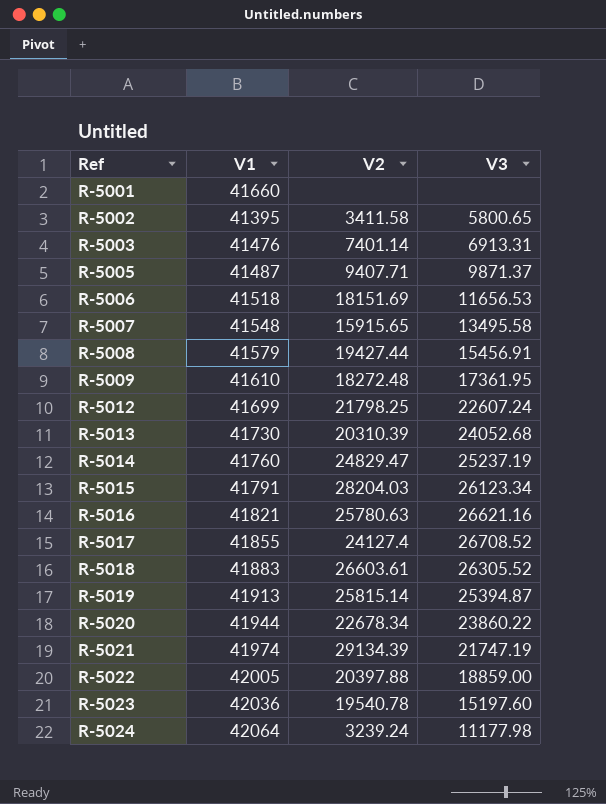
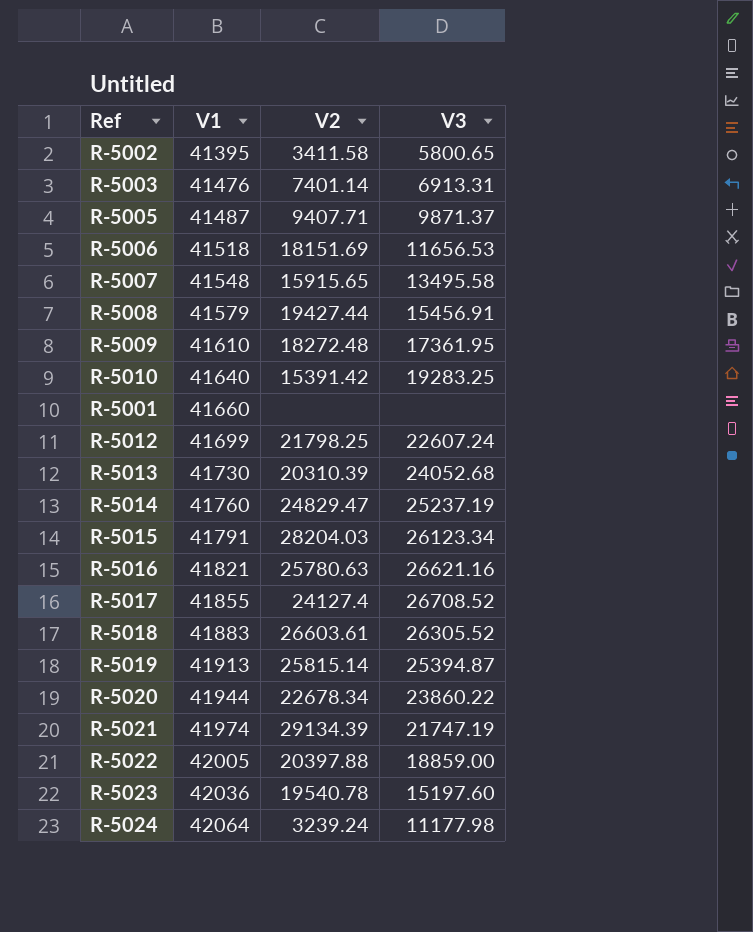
row order: Ref ascending -> V1 ascending
row R-5010: none -> 41640 | 15391.42 | 19283.25

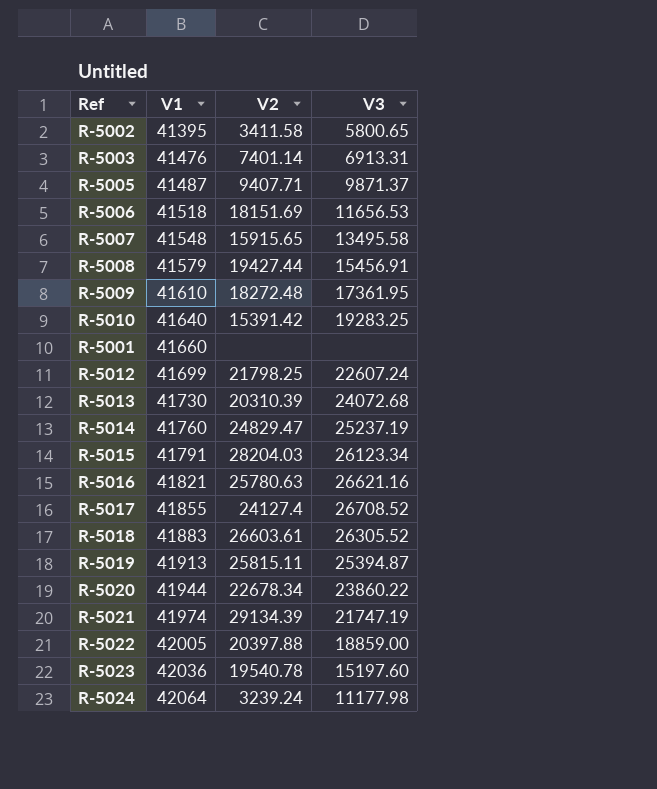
R-5013 | V3: 24052.68 -> 24072.68
R-5019 | V2: 25815.14 -> 25815.11

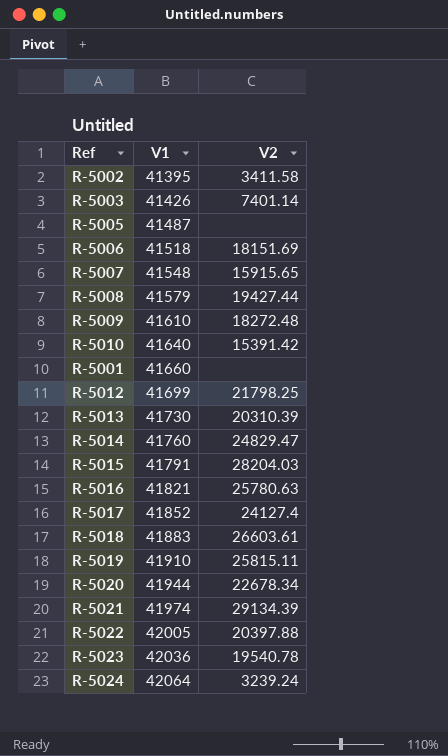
column V3 | position: 4 -> none
R-5003 | V1: 41476 -> 41426
R-5005 | V2: 9407.71 -> none
R-5017 | V1: 41855 -> 41852
R-5019 | V1: 41913 -> 41910

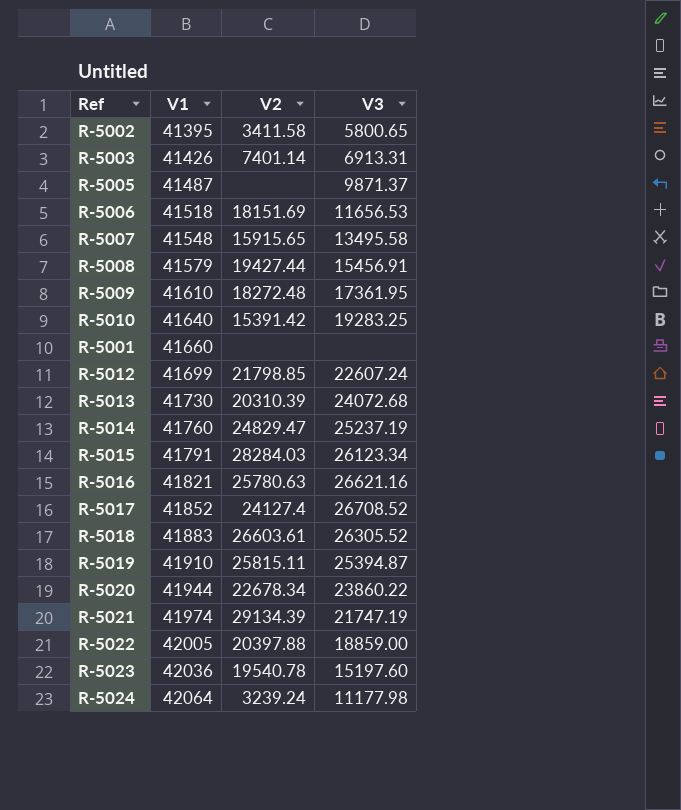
column V3 | position: none -> 4
R-5012 | V2: 21798.25 -> 21798.85
R-5015 | V2: 28204.03 -> 28284.03

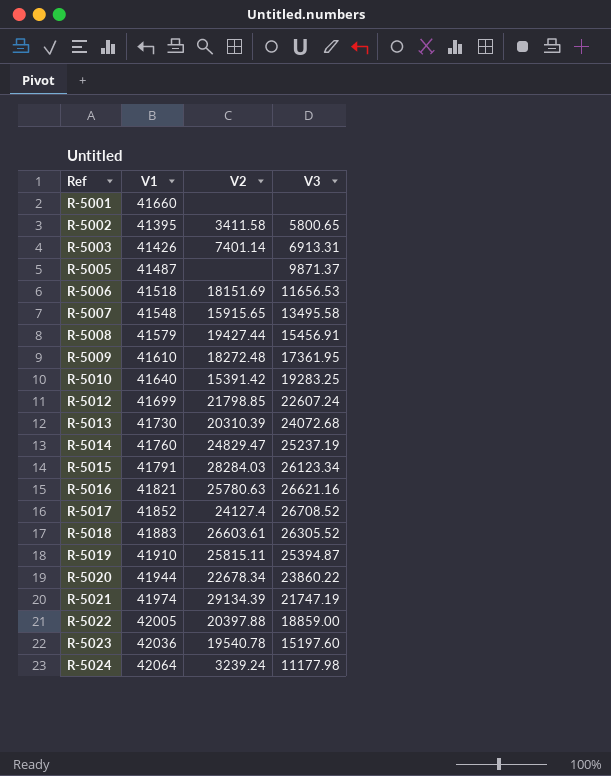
row order: V1 ascending -> Ref ascending

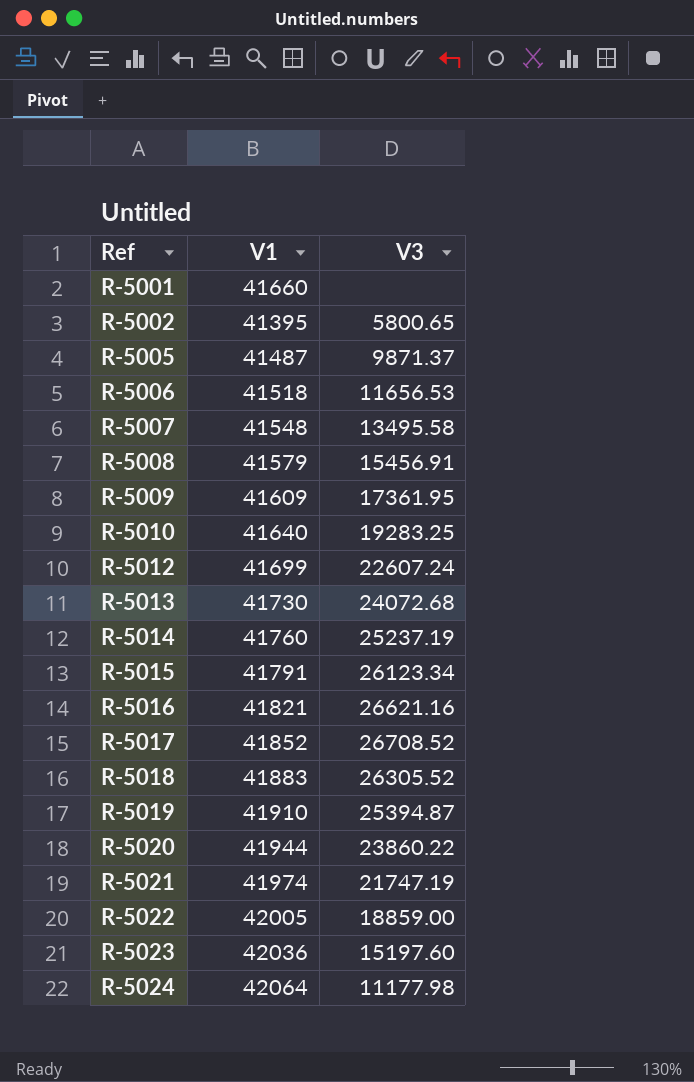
column V2 | position: 3 -> none
row R-5003: 41426 | 7401.14 | 6913.31 -> none
R-5009 | V1: 41610 -> 41609

